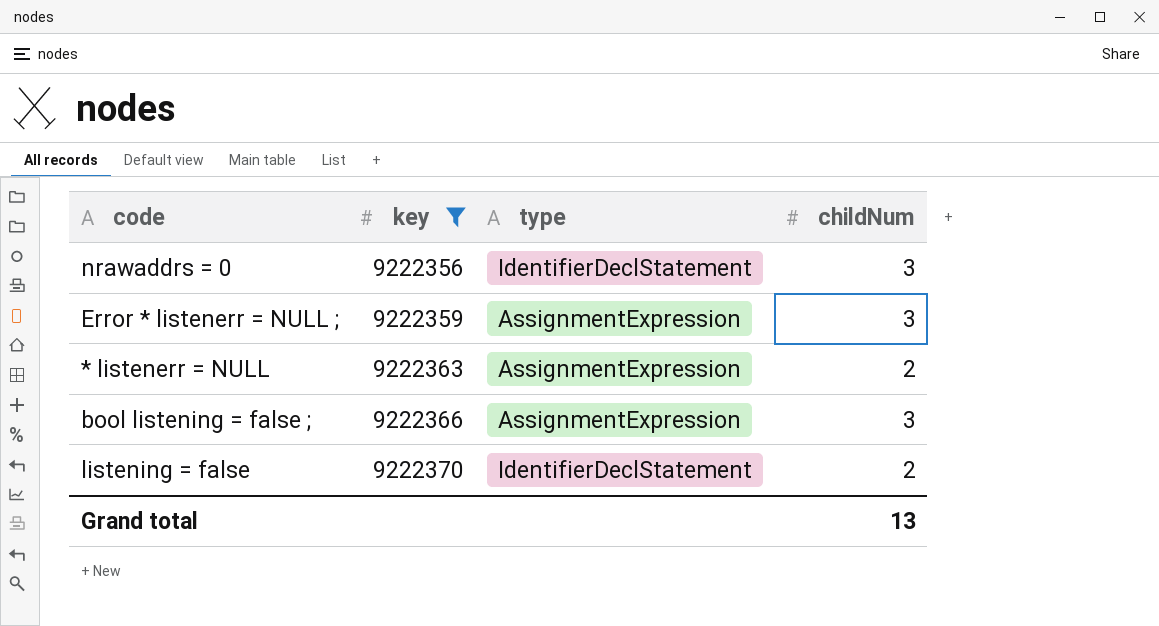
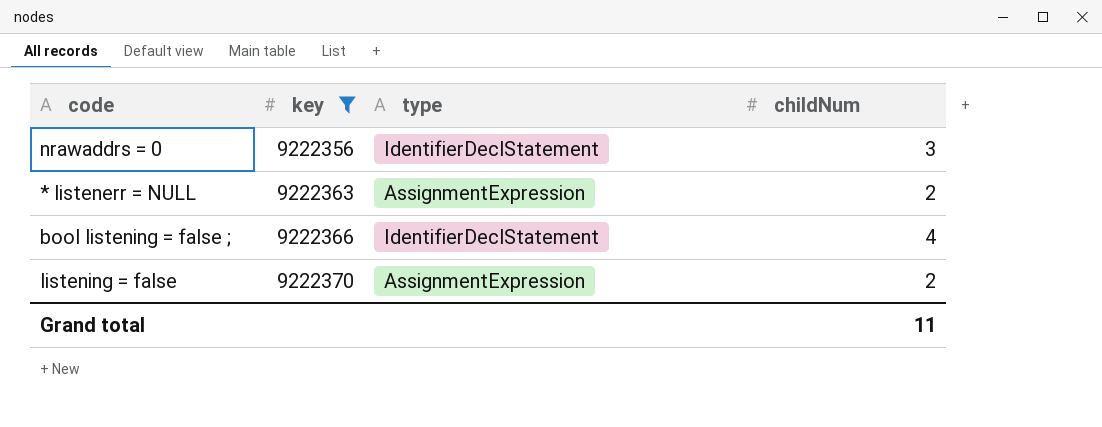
row Error * listenerr = NULL ;: 9222359 | AssignmentExpression | 3 -> none
bool listening = false ; | type: AssignmentExpression -> IdentifierDeclStatement
bool listening = false ; | childNum: 3 -> 4
listening = false | type: IdentifierDeclStatement -> AssignmentExpression
Grand total | childNum: 13 -> 11

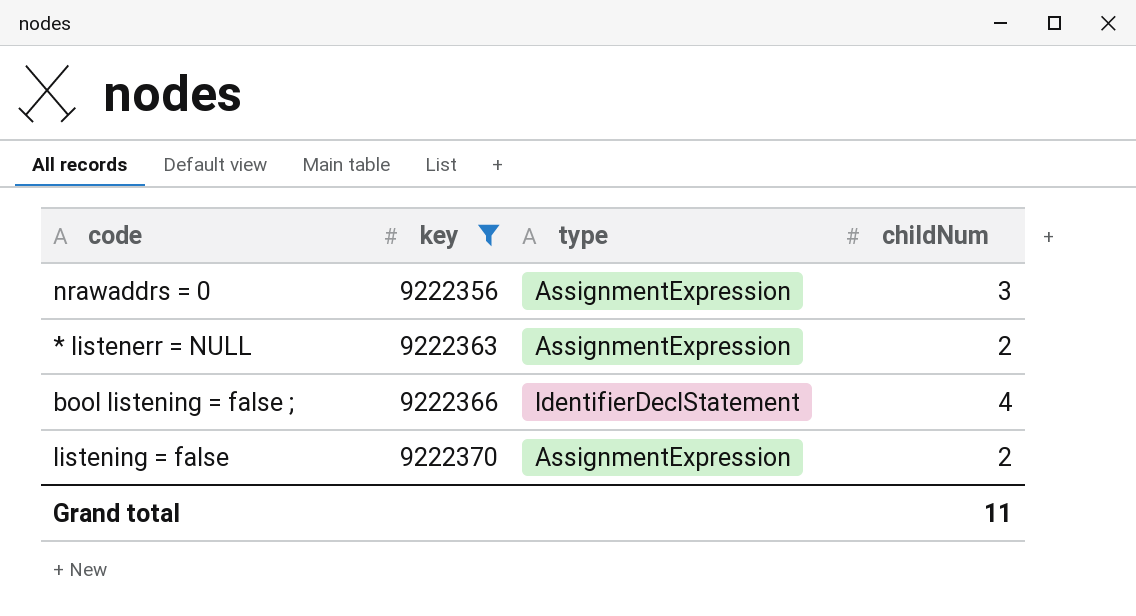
nrawaddrs = 0 | type: IdentifierDeclStatement -> AssignmentExpression

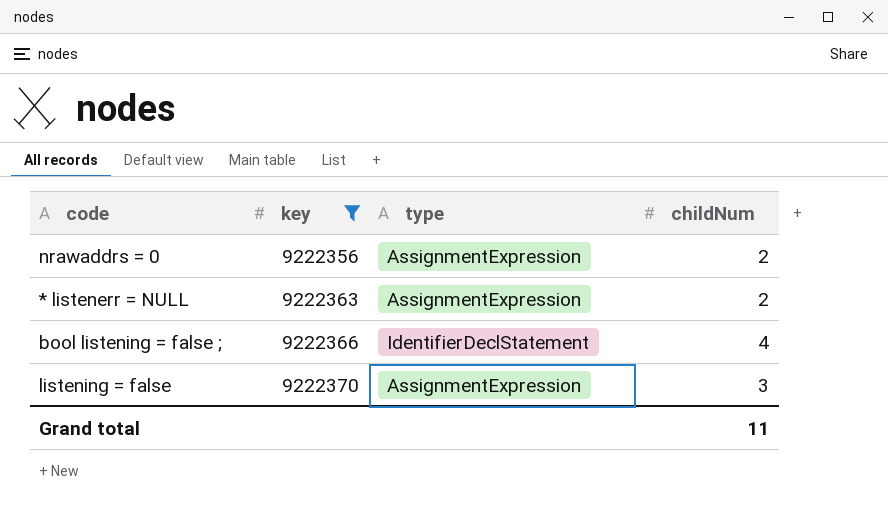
nrawaddrs = 0 | childNum: 3 -> 2
listening = false | childNum: 2 -> 3

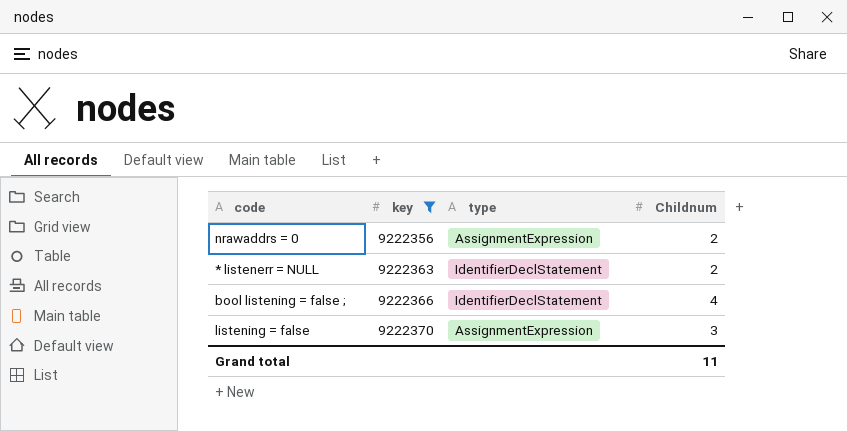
column name: childNum -> Childnum
* listenerr = NULL | type: AssignmentExpression -> IdentifierDeclStatement

